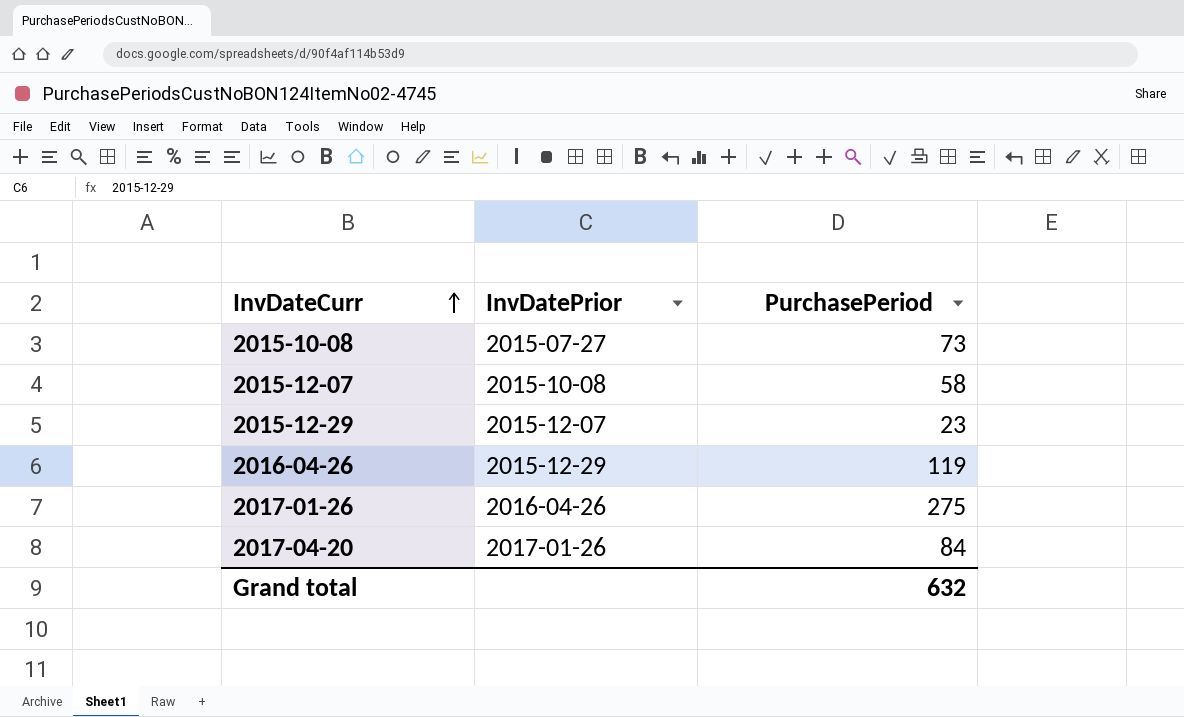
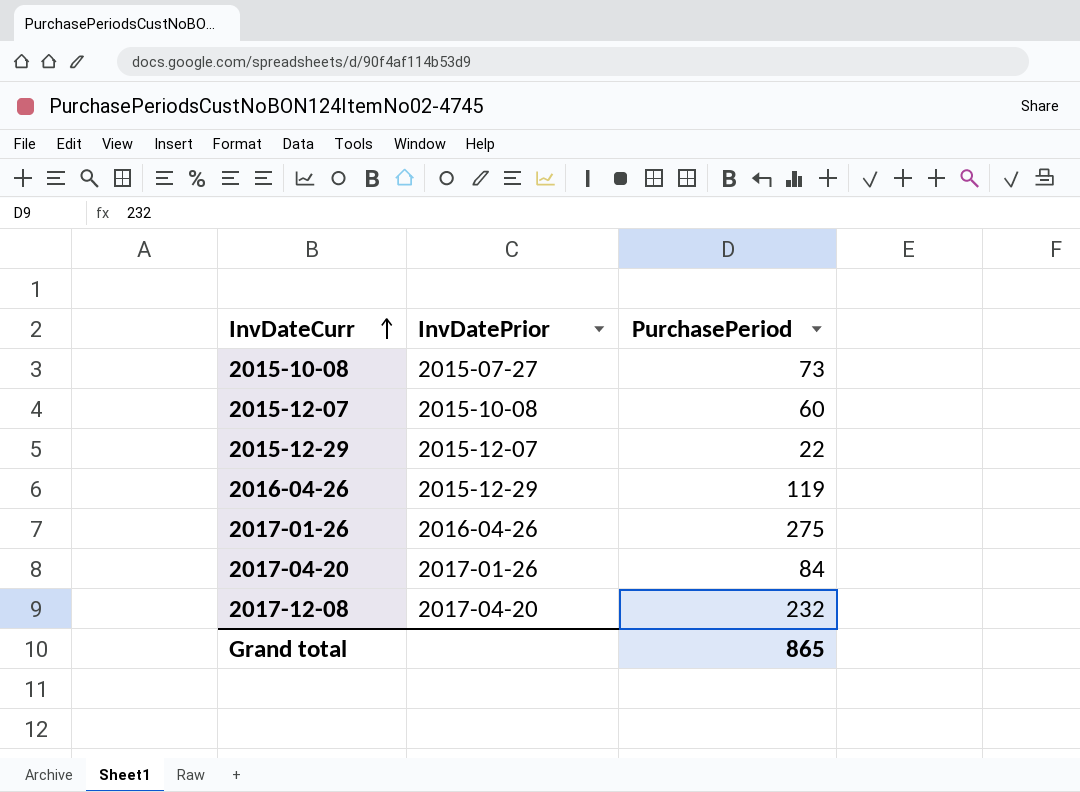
2015-12-07 | PurchasePeriod: 58 -> 60
2015-12-29 | PurchasePeriod: 23 -> 22
row 2017-12-08: none -> 2017-04-20 | 232
Grand total | PurchasePeriod: 632 -> 865

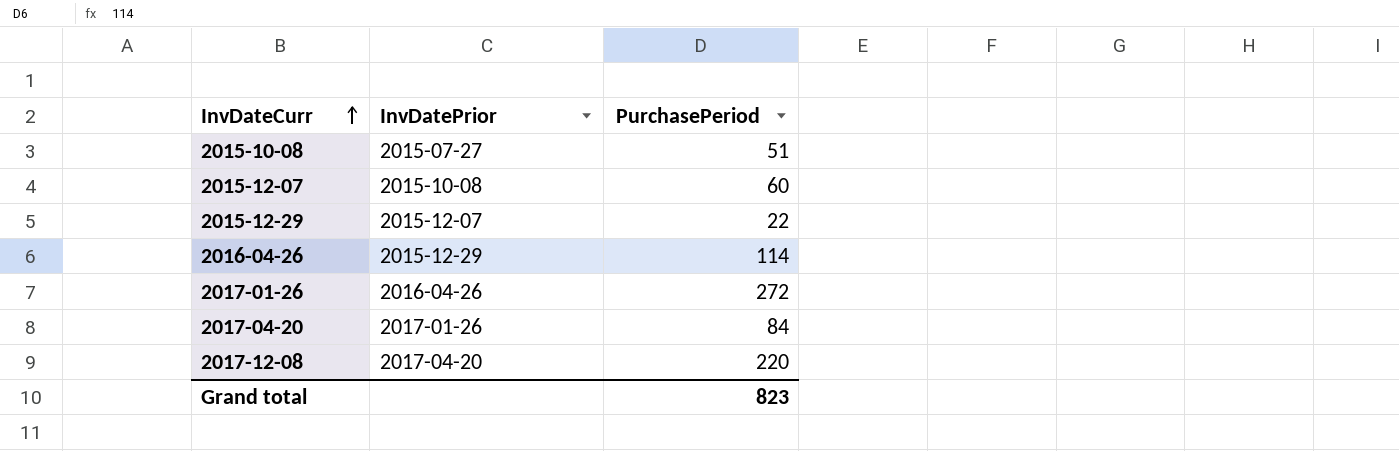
2015-10-08 | PurchasePeriod: 73 -> 51
2016-04-26 | PurchasePeriod: 119 -> 114
2017-01-26 | PurchasePeriod: 275 -> 272
2017-12-08 | PurchasePeriod: 232 -> 220
Grand total | PurchasePeriod: 865 -> 823

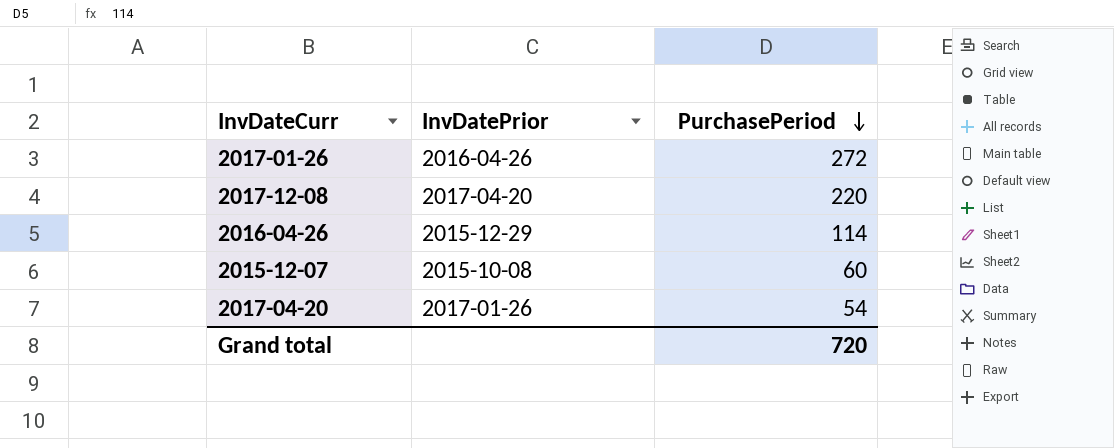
row order: InvDateCurr ascending -> PurchasePeriod descending
row 2015-10-08: 2015-07-27 | 51 -> none
row 2015-12-29: 2015-12-07 | 22 -> none
2017-04-20 | PurchasePeriod: 84 -> 54
Grand total | PurchasePeriod: 823 -> 720

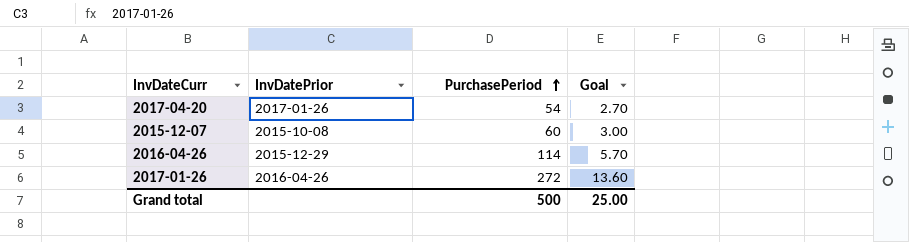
row order: PurchasePeriod descending -> PurchasePeriod ascending
column Goal | formula: none -> [PurchasePeriod] * 0.05
row 2017-12-08: 2017-04-20 | 220 -> none
Grand total | PurchasePeriod: 720 -> 500

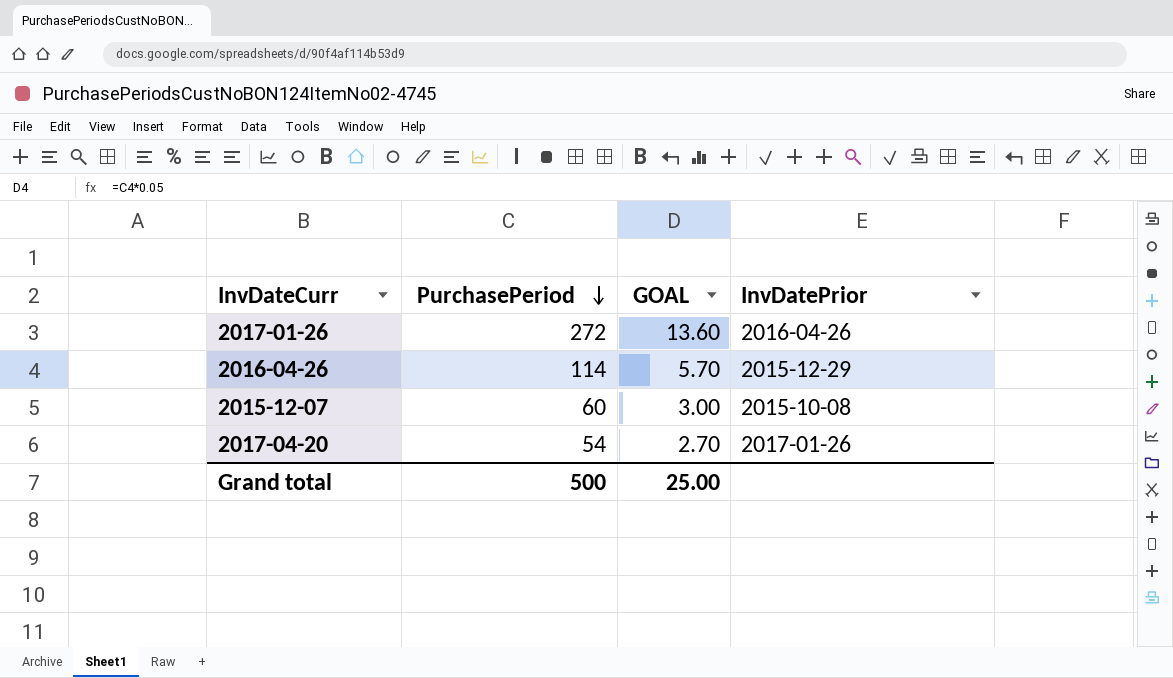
row order: PurchasePeriod ascending -> PurchasePeriod descending
column name: Goal -> GOAL
column InvDatePrior | position: 2 -> 4

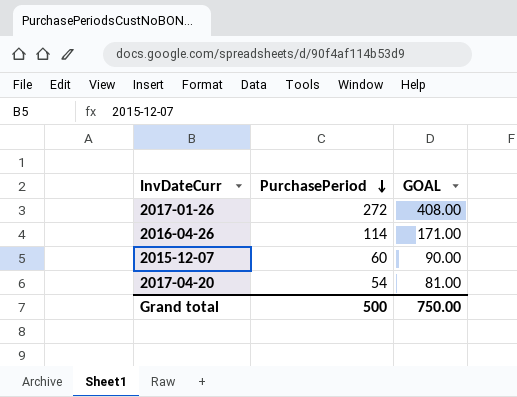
column InvDatePrior | position: 4 -> none
column GOAL | formula: [PurchasePeriod] * 0.05 -> [PurchasePeriod] * 1.5
Grand total | GOAL: 25.00 -> 750.00

